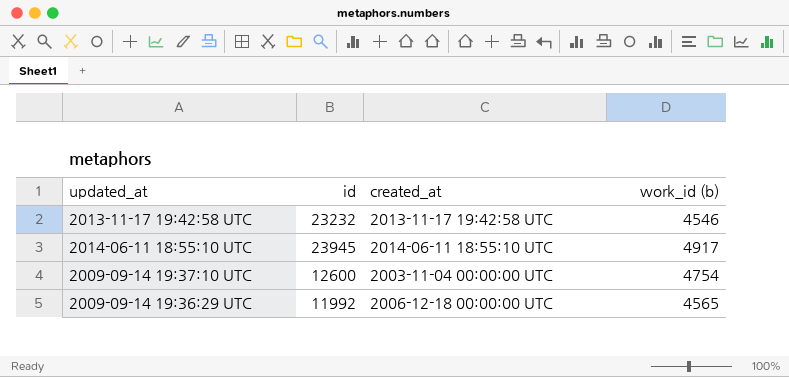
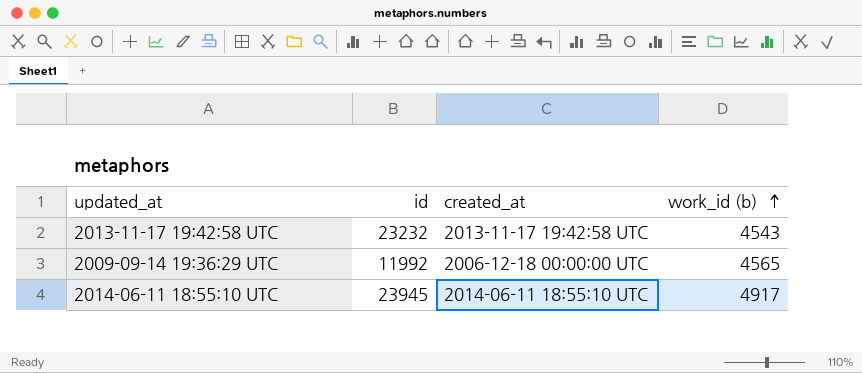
row order: none -> work_id (b) ascending
row 2009-09-14 19:37:10 UTC: 12600 | 2003-11-04 00:00:00 UTC | 4754 -> none
2013-11-17 19:42:58 UTC | work_id (b): 4546 -> 4543

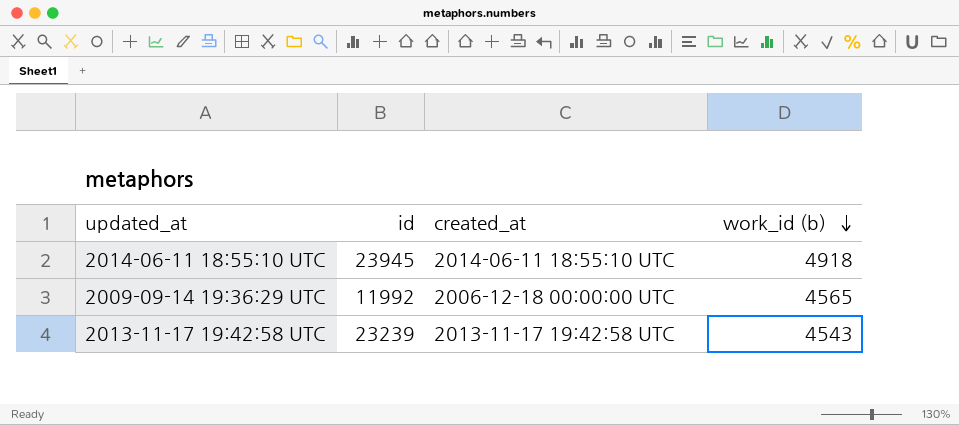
row order: work_id (b) ascending -> work_id (b) descending
2014-06-11 18:55:10 UTC | work_id (b): 4917 -> 4918
2013-11-17 19:42:58 UTC | id: 23232 -> 23239

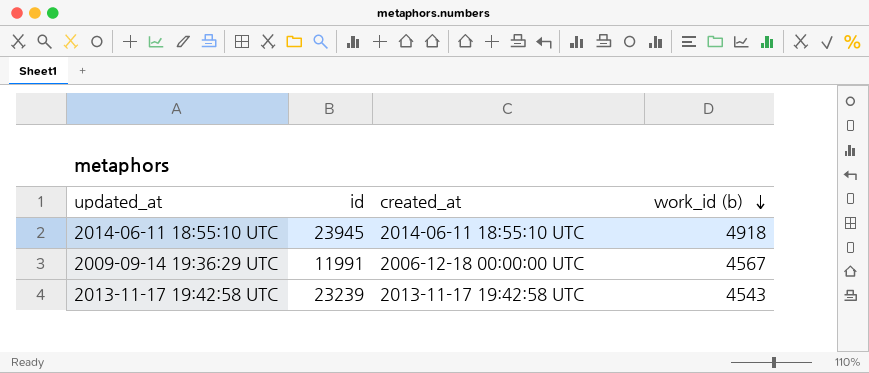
2009-09-14 19:36:29 UTC | id: 11992 -> 11991
2009-09-14 19:36:29 UTC | work_id (b): 4565 -> 4567

